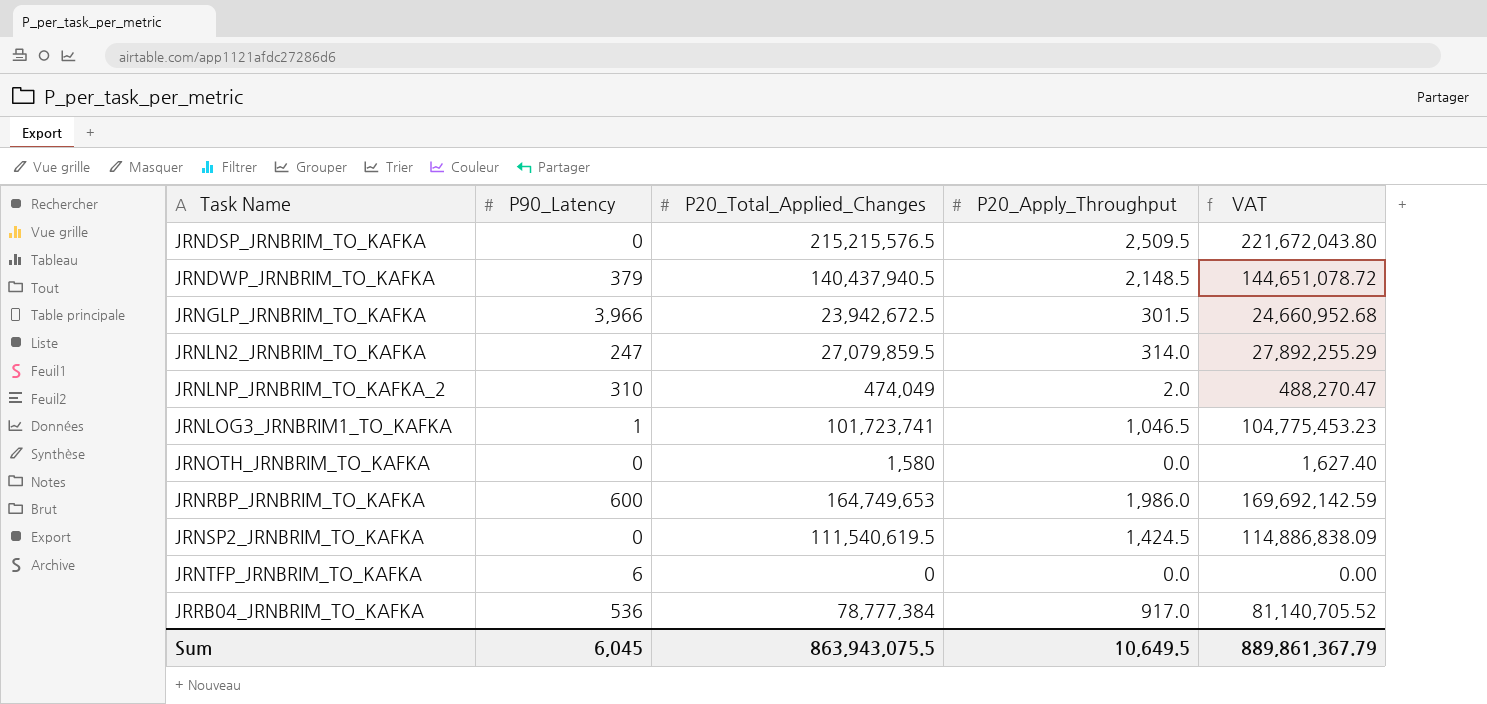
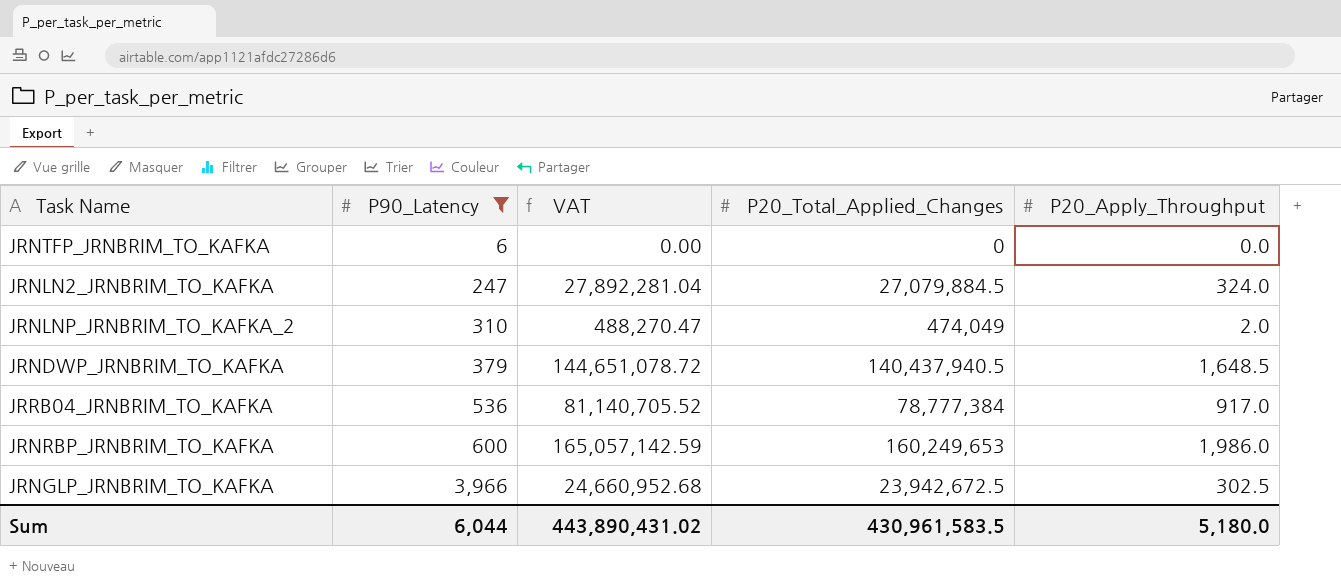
filter: none -> P90_Latency >= 6
row order: Task Name ascending -> P90_Latency ascending
column VAT | position: 5 -> 3
JRNLN2_JRNBRIM_TO_KAFKA | VAT: 27,892,255.29 -> 27,892,281.04
JRNLN2_JRNBRIM_TO_KAFKA | P20_Total_Applied_Changes: 27,079,859.5 -> 27,079,884.5
JRNLN2_JRNBRIM_TO_KAFKA | P20_Apply_Throughput: 314.0 -> 324.0
JRNDWP_JRNBRIM_TO_KAFKA | P20_Apply_Throughput: 2,148.5 -> 1,648.5
JRNRBP_JRNBRIM_TO_KAFKA | VAT: 169,692,142.59 -> 165,057,142.59
JRNRBP_JRNBRIM_TO_KAFKA | P20_Total_Applied_Changes: 164,749,653 -> 160,249,653
JRNGLP_JRNBRIM_TO_KAFKA | P20_Apply_Throughput: 301.5 -> 302.5
Sum | P90_Latency: 6,045 -> 6,044
Sum | VAT: 889,861,367.79 -> 443,890,431.02
Sum | P20_Total_Applied_Changes: 863,943,075.5 -> 430,961,583.5
Sum | P20_Apply_Throughput: 10,649.5 -> 5,180.0

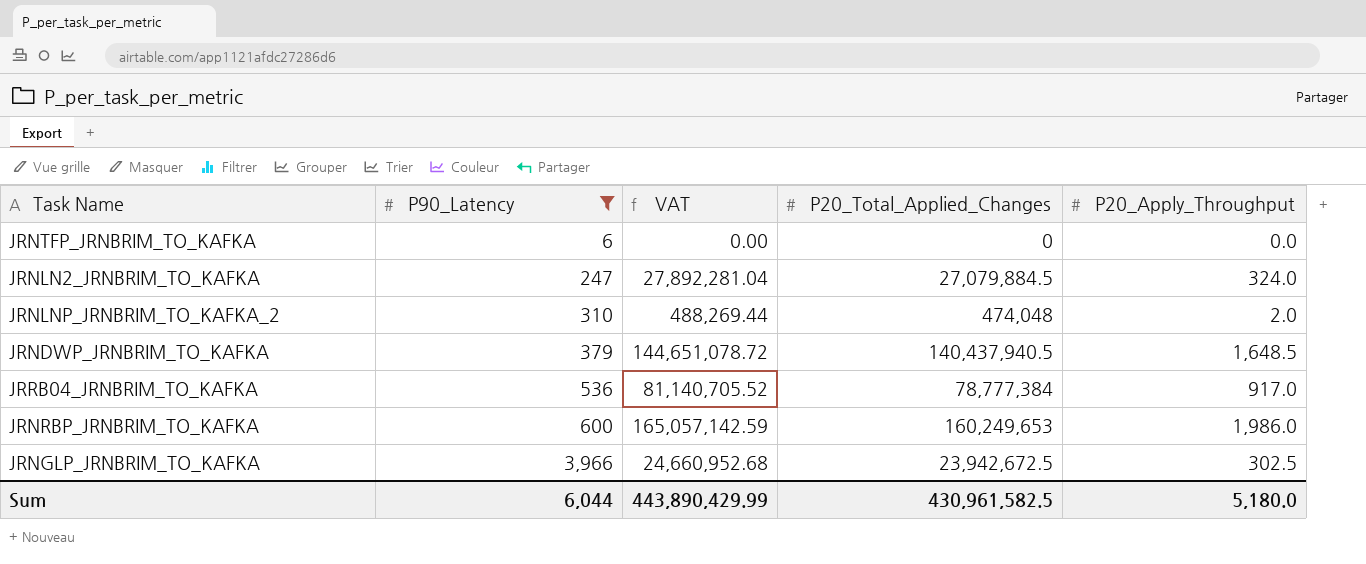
JRNLNP_JRNBRIM_TO_KAFKA_2 | VAT: 488,270.47 -> 488,269.44
JRNLNP_JRNBRIM_TO_KAFKA_2 | P20_Total_Applied_Changes: 474,049 -> 474,048
Sum | VAT: 443,890,431.02 -> 443,890,429.99
Sum | P20_Total_Applied_Changes: 430,961,583.5 -> 430,961,582.5

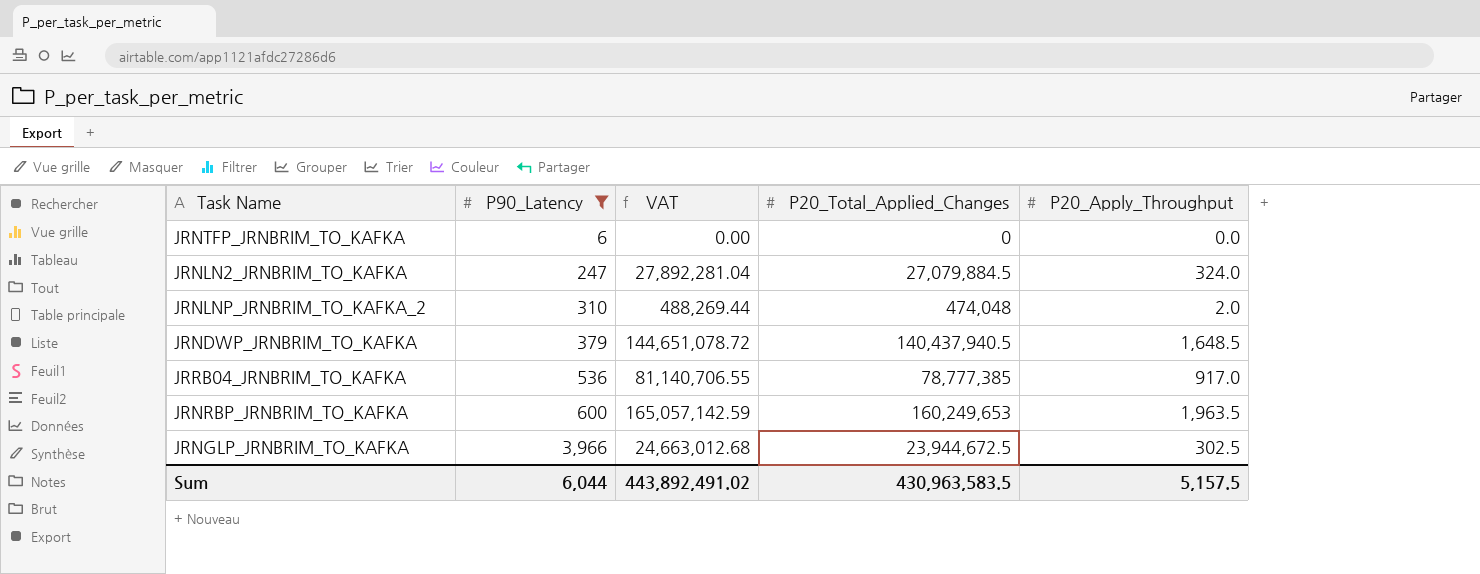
JRRB04_JRNBRIM_TO_KAFKA | VAT: 81,140,705.52 -> 81,140,706.55
JRRB04_JRNBRIM_TO_KAFKA | P20_Total_Applied_Changes: 78,777,384 -> 78,777,385
JRNRBP_JRNBRIM_TO_KAFKA | P20_Apply_Throughput: 1,986.0 -> 1,963.5
JRNGLP_JRNBRIM_TO_KAFKA | VAT: 24,660,952.68 -> 24,663,012.68
JRNGLP_JRNBRIM_TO_KAFKA | P20_Total_Applied_Changes: 23,942,672.5 -> 23,944,672.5
Sum | VAT: 443,890,429.99 -> 443,892,491.02
Sum | P20_Total_Applied_Changes: 430,961,582.5 -> 430,963,583.5
Sum | P20_Apply_Throughput: 5,180.0 -> 5,157.5

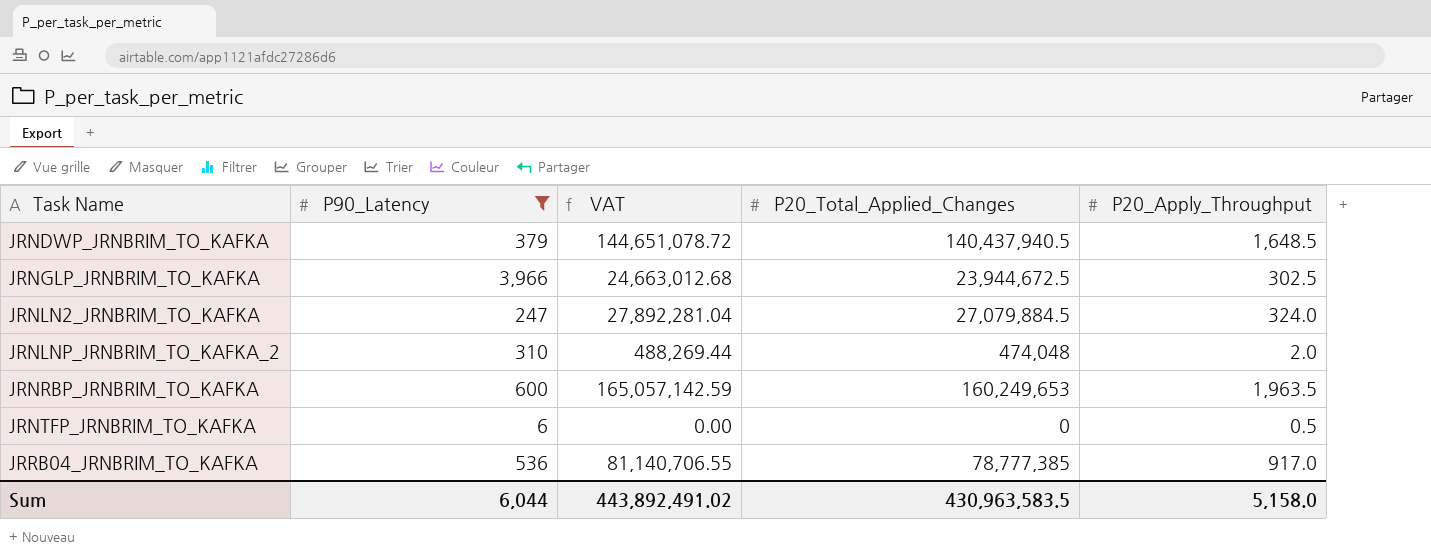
row order: P90_Latency ascending -> Task Name ascending
JRNTFP_JRNBRIM_TO_KAFKA | P20_Apply_Throughput: 0.0 -> 0.5
Sum | P20_Apply_Throughput: 5,157.5 -> 5,158.0

